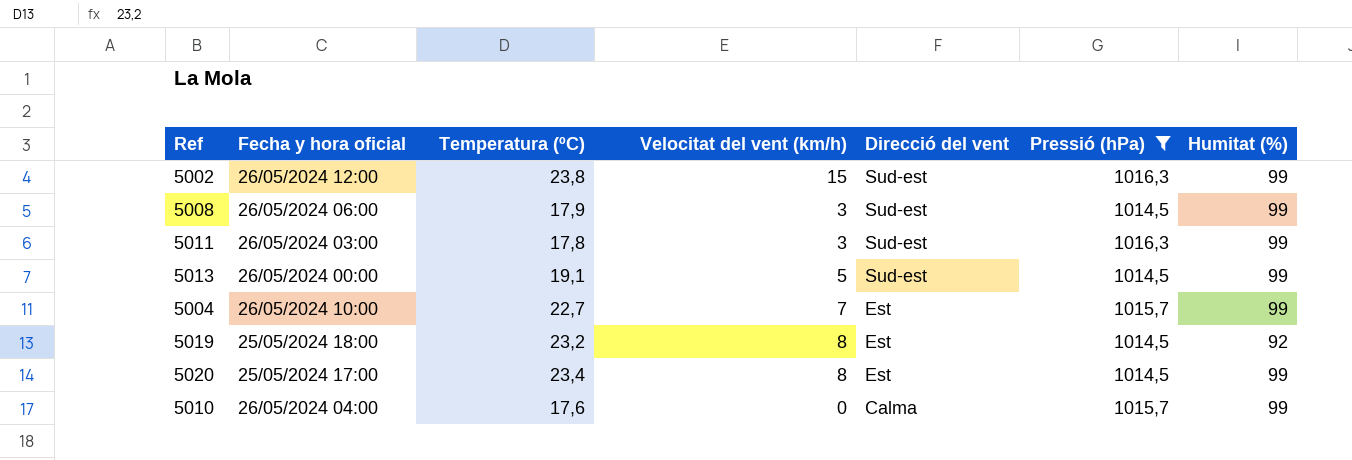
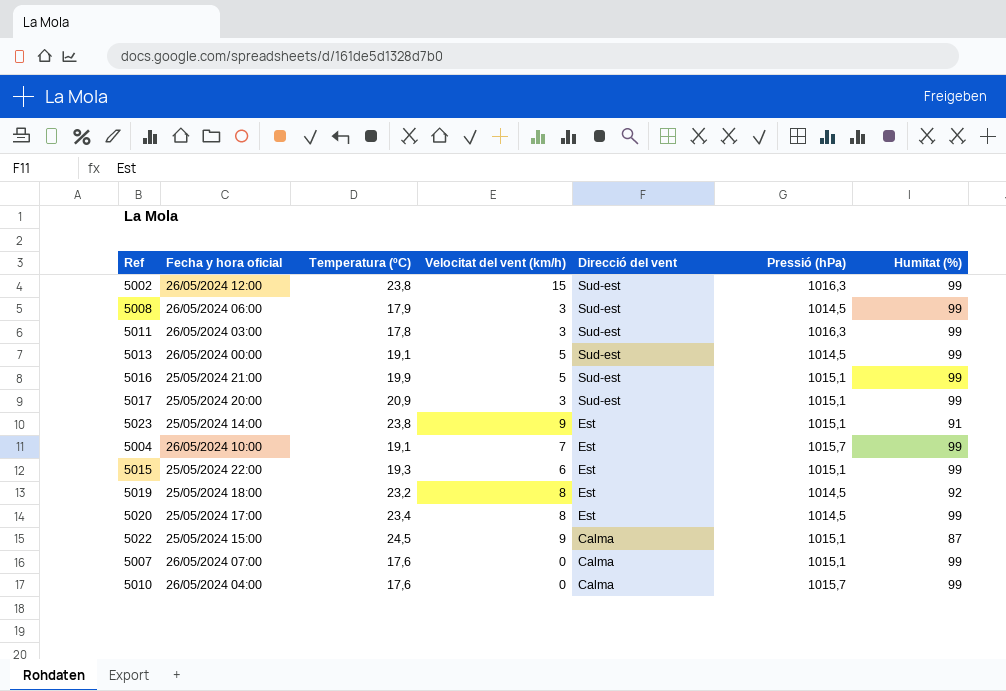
filter: Pressió (hPa) != 1015,1 -> none
5004 | Temperatura (ºC): 22,7 -> 19,1

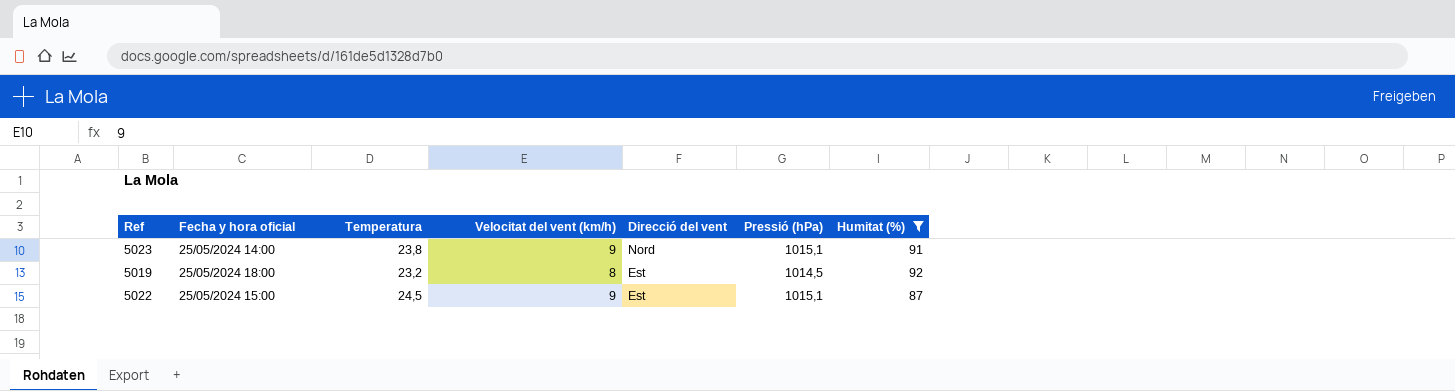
filter: none -> Humitat (%) != 99
column name: Temperatura (ºC) -> Temperatura
5023 | Direcció del vent: Est -> Nord
5022 | Direcció del vent: Calma -> Est

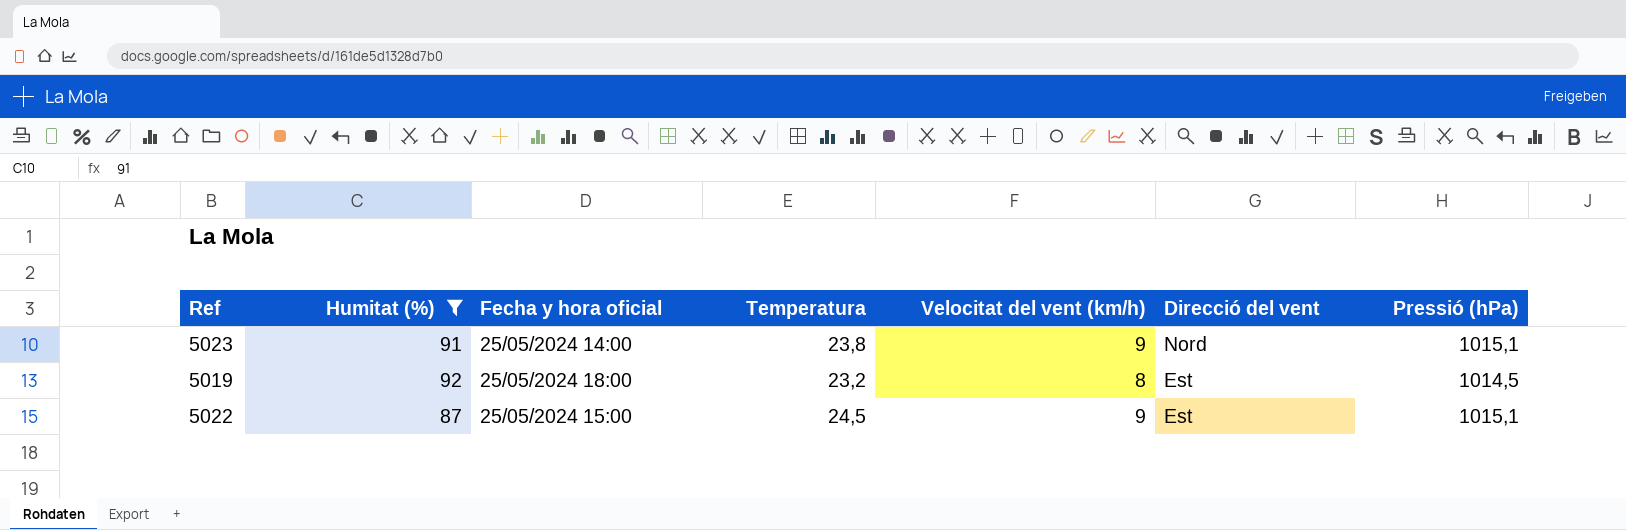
column Humitat (%) | position: 7 -> 2

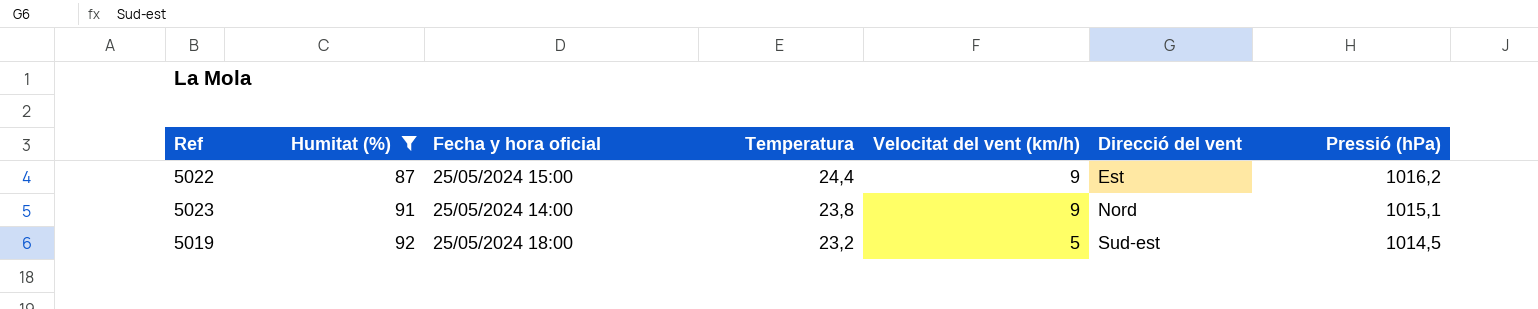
row order: Direcció del vent descending -> Humitat (%) ascending
5022 | Temperatura: 24,5 -> 24,4
5022 | Pressió (hPa): 1015,1 -> 1016,2
5019 | Velocitat del vent (km/h): 8 -> 5
5019 | Direcció del vent: Est -> Sud-est

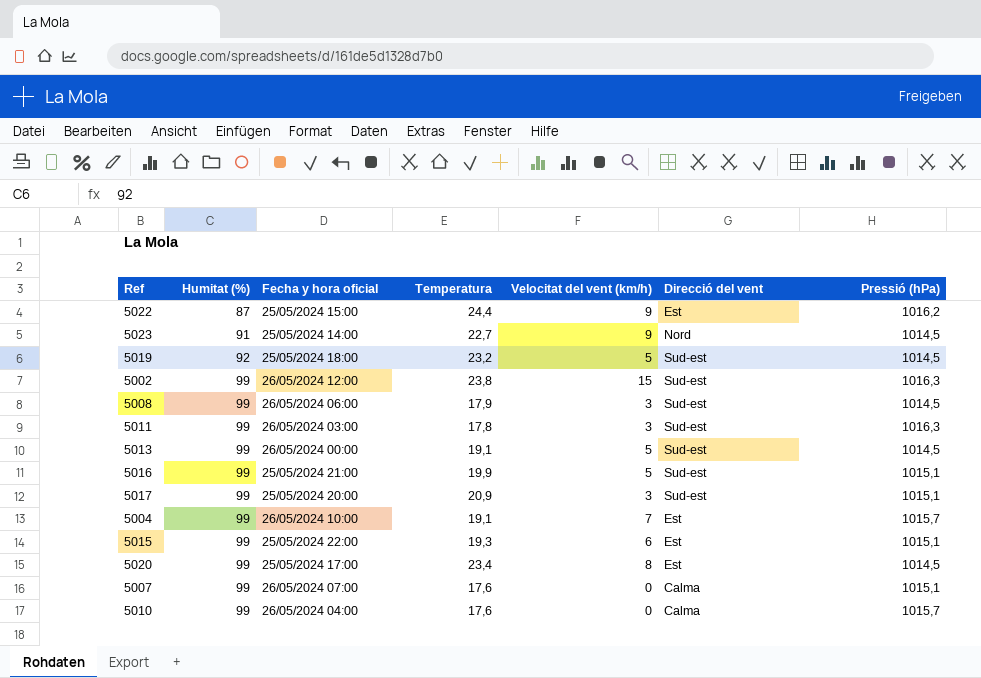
filter: Humitat (%) != 99 -> none
5023 | Temperatura: 23,8 -> 22,7
5023 | Pressió (hPa): 1015,1 -> 1014,5

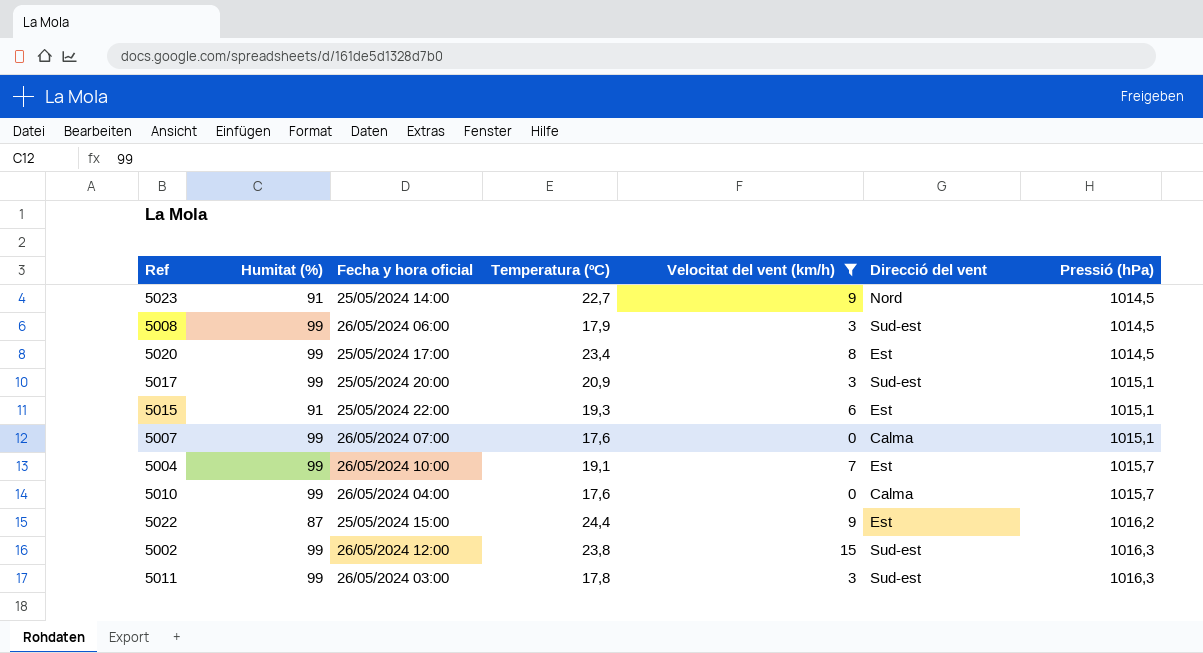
filter: none -> Velocitat del vent (km/h) != 5
row order: Humitat (%) ascending -> Pressió (hPa) ascending
column name: Temperatura -> Temperatura (ºC)
5015 | Humitat (%): 99 -> 91

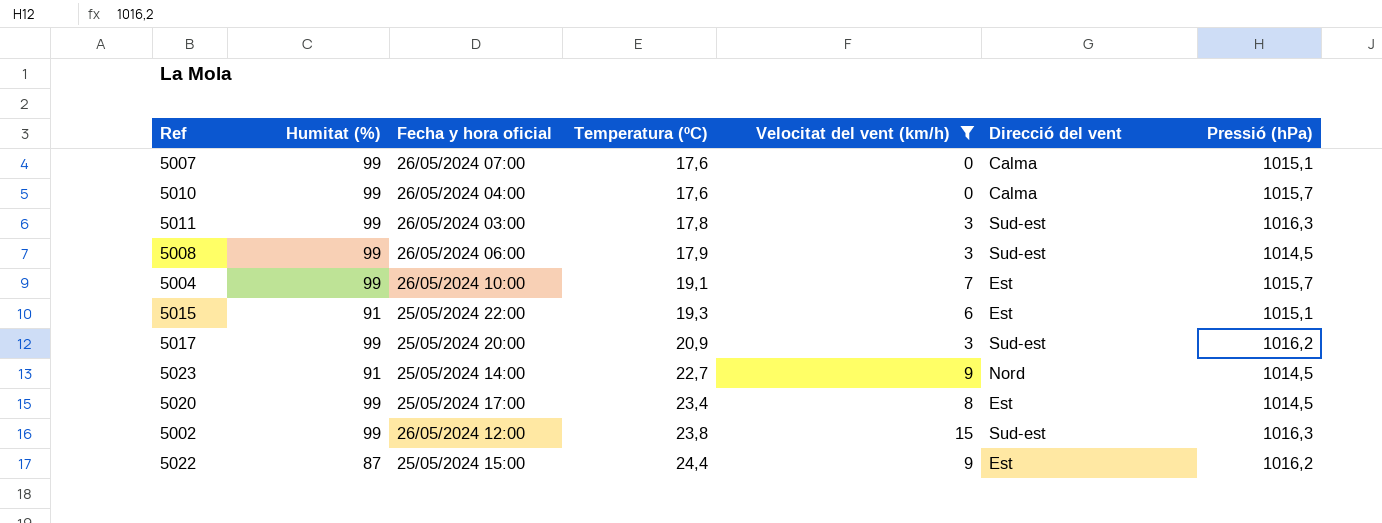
row order: Pressió (hPa) ascending -> Temperatura (ºC) ascending
5017 | Pressió (hPa): 1015,1 -> 1016,2

